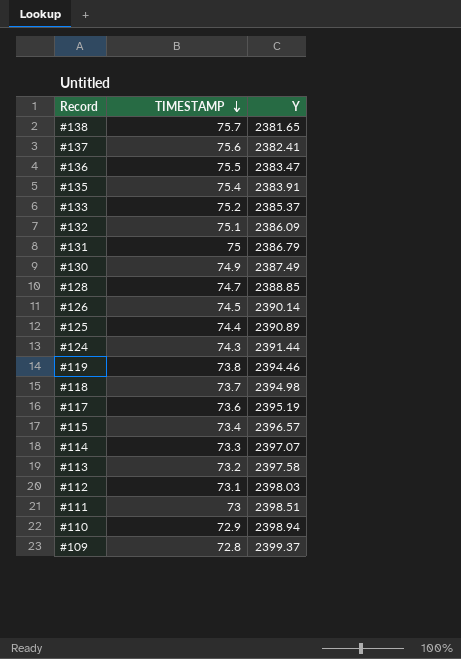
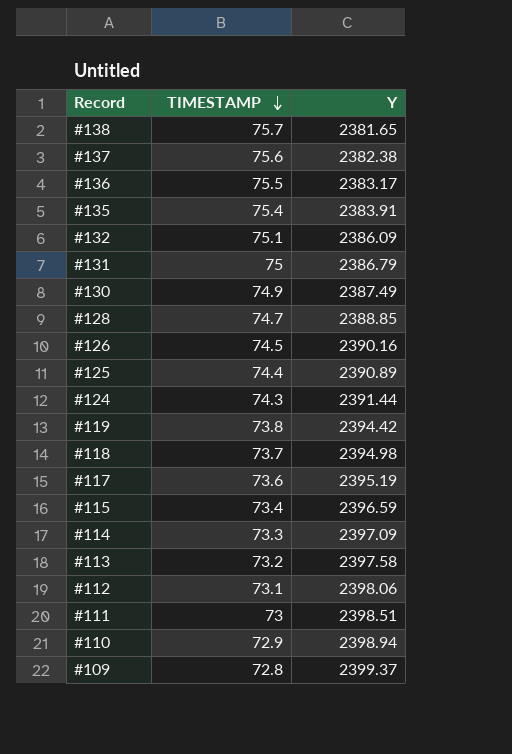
row #133: 75.2 | 2385.37 -> none
#137 | Y: 2382.41 -> 2382.38
#136 | Y: 2383.47 -> 2383.17
#126 | Y: 2390.14 -> 2390.16
#119 | Y: 2394.46 -> 2394.42
#115 | Y: 2396.57 -> 2396.59
#114 | Y: 2397.07 -> 2397.09
#112 | Y: 2398.03 -> 2398.06

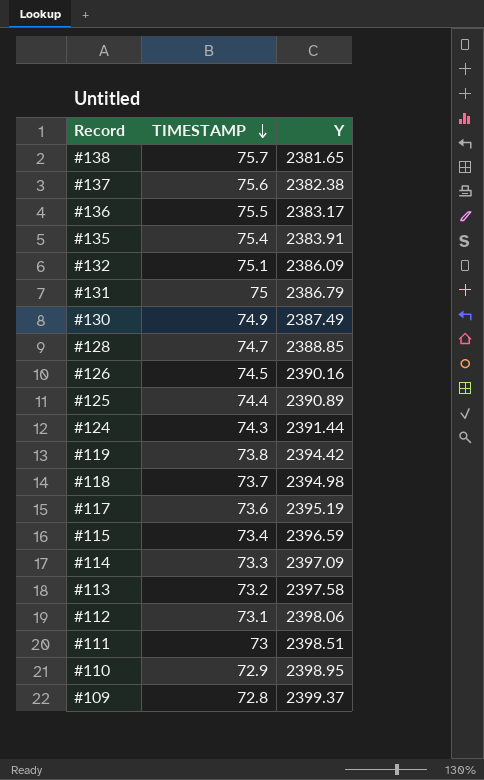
#110 | Y: 2398.94 -> 2398.95

